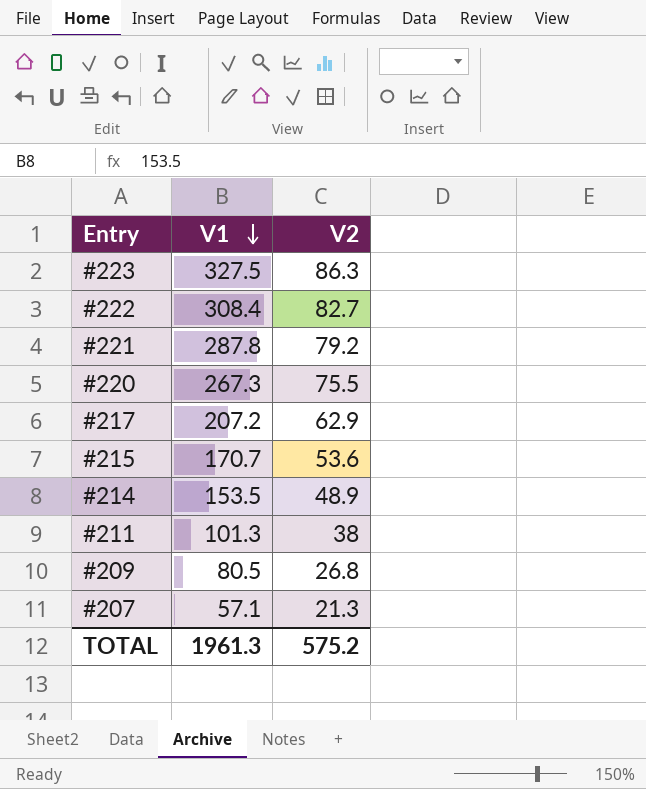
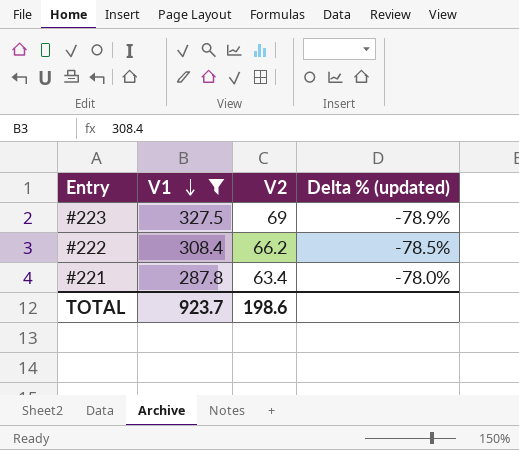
filter: none -> V1 >= 287.8
column Delta % (updated) | formula: none -> ([V2] - [V1]) / [V1]
#223 | V2: 86.3 -> 69
#222 | V2: 82.7 -> 66.2
#221 | V2: 79.2 -> 63.4
TOTAL | V1: 1961.3 -> 923.7
TOTAL | V2: 575.2 -> 198.6

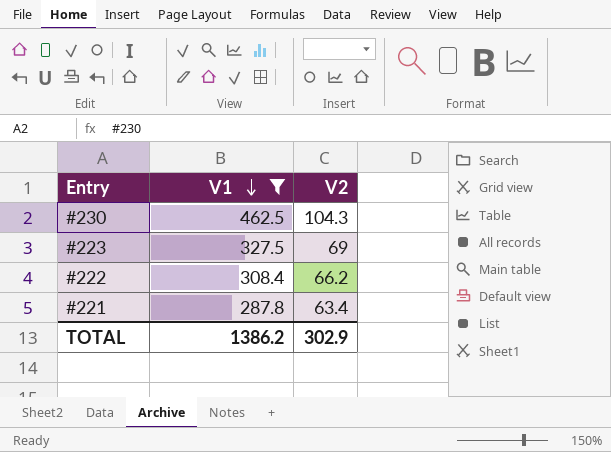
column Delta % (updated) | formula: ([V2] - [V1]) / [V1] -> none
row #230: none -> 462.5 | 104.3
TOTAL | V1: 923.7 -> 1386.2
TOTAL | V2: 198.6 -> 302.9

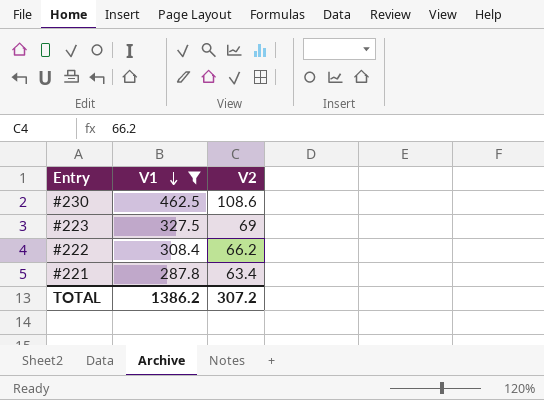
#230 | V2: 104.3 -> 108.6
TOTAL | V2: 302.9 -> 307.2

